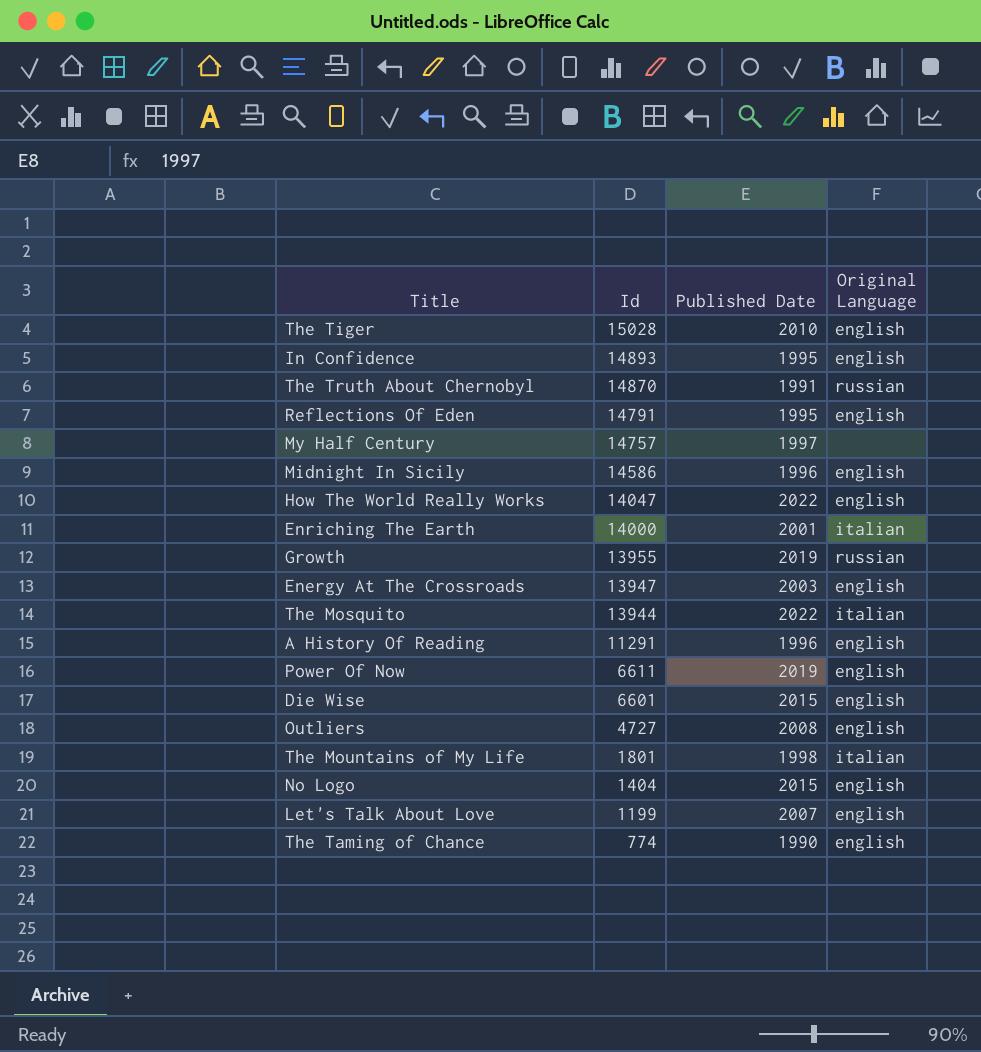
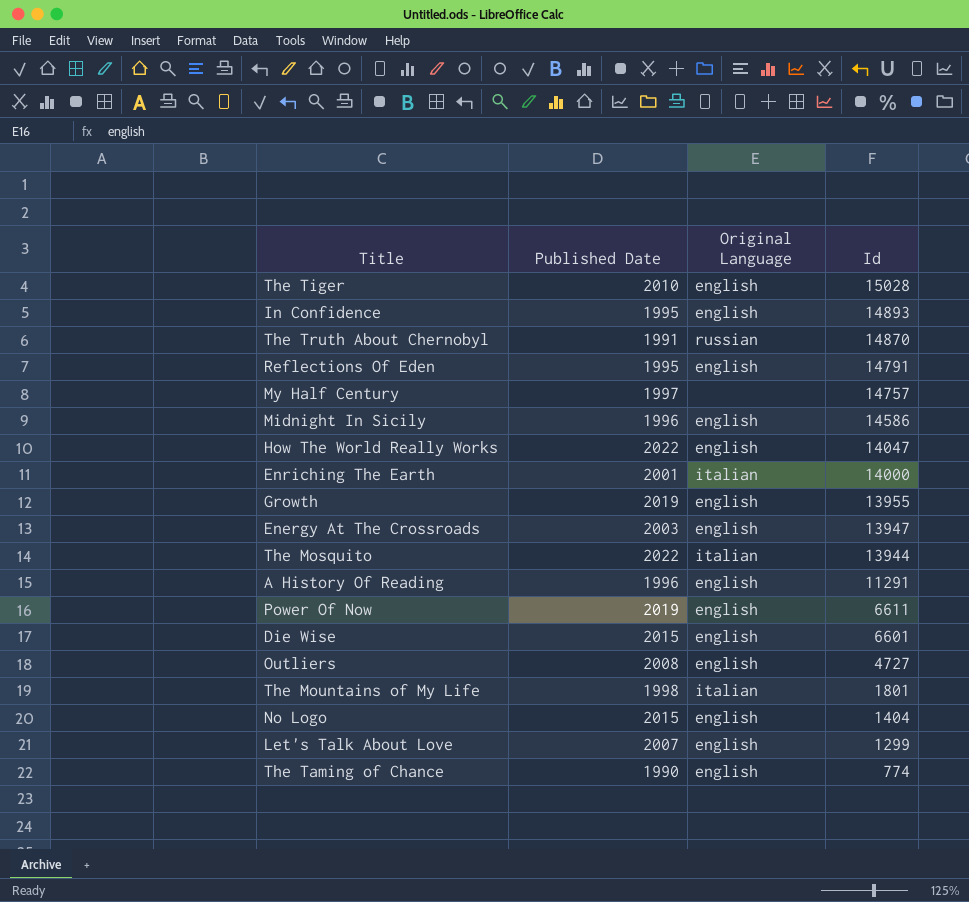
column Id | position: 2 -> 4
Growth | Original Language: russian -> english
Let's Talk About Love | Id: 1199 -> 1299

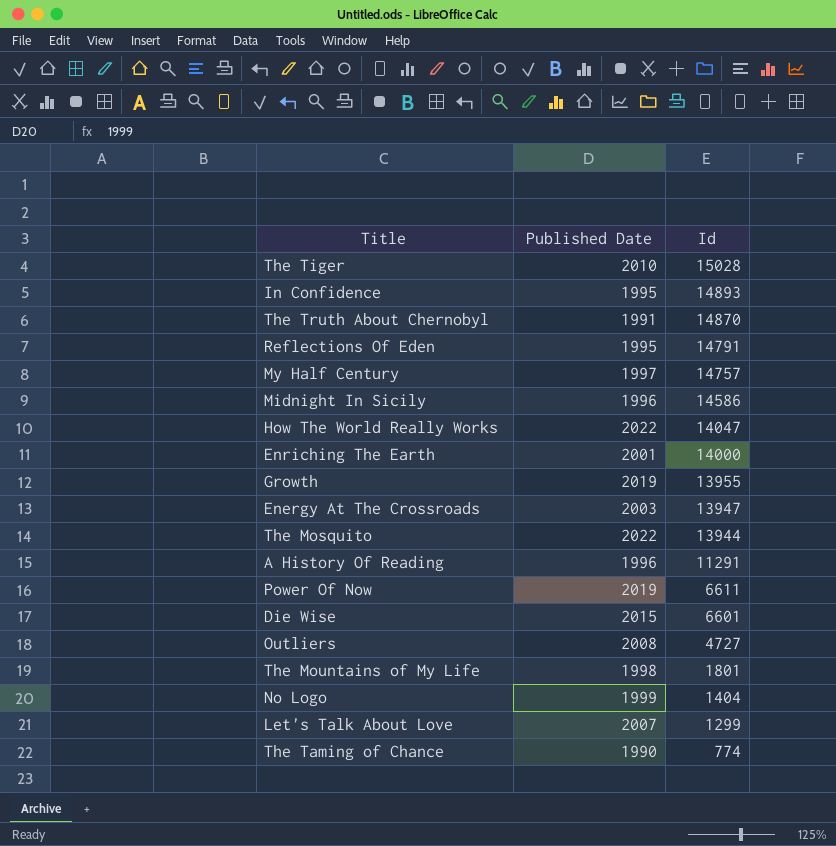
column Original Language | position: 3 -> none
No Logo | Published Date: 2015 -> 1999

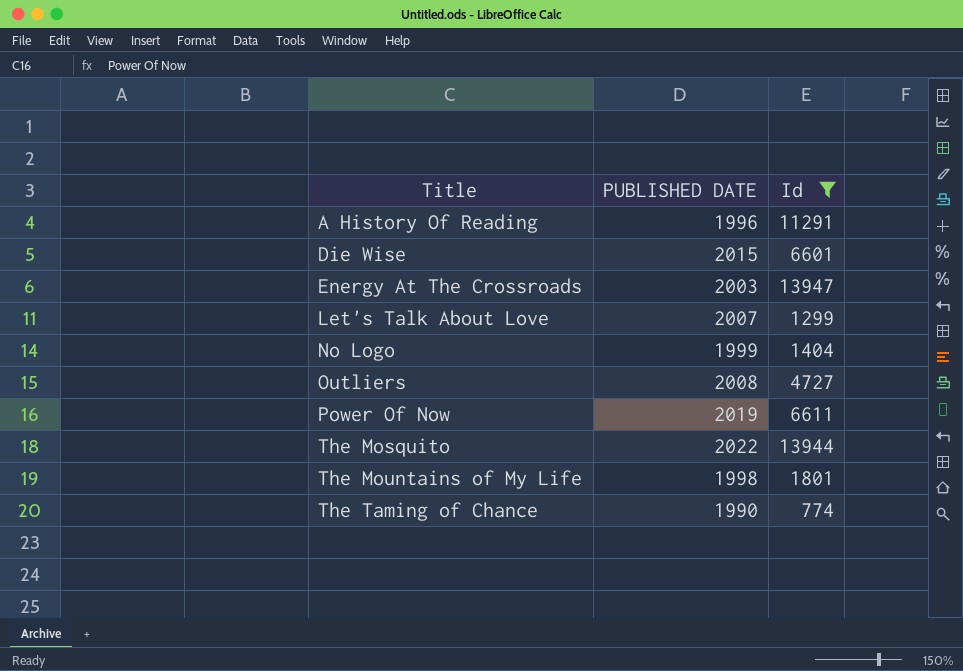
filter: none -> Id <= 13947
row order: Id descending -> Title ascending
column name: Published Date -> PUBLISHED DATE

